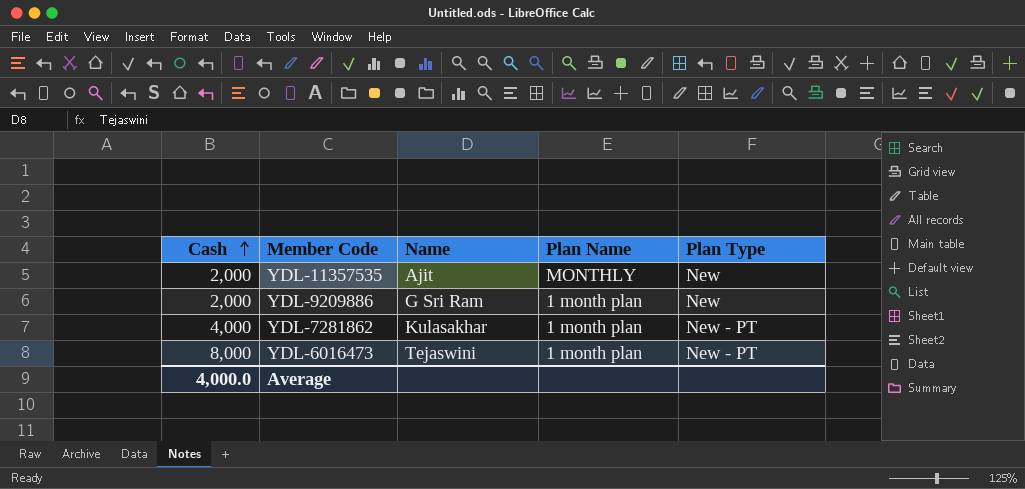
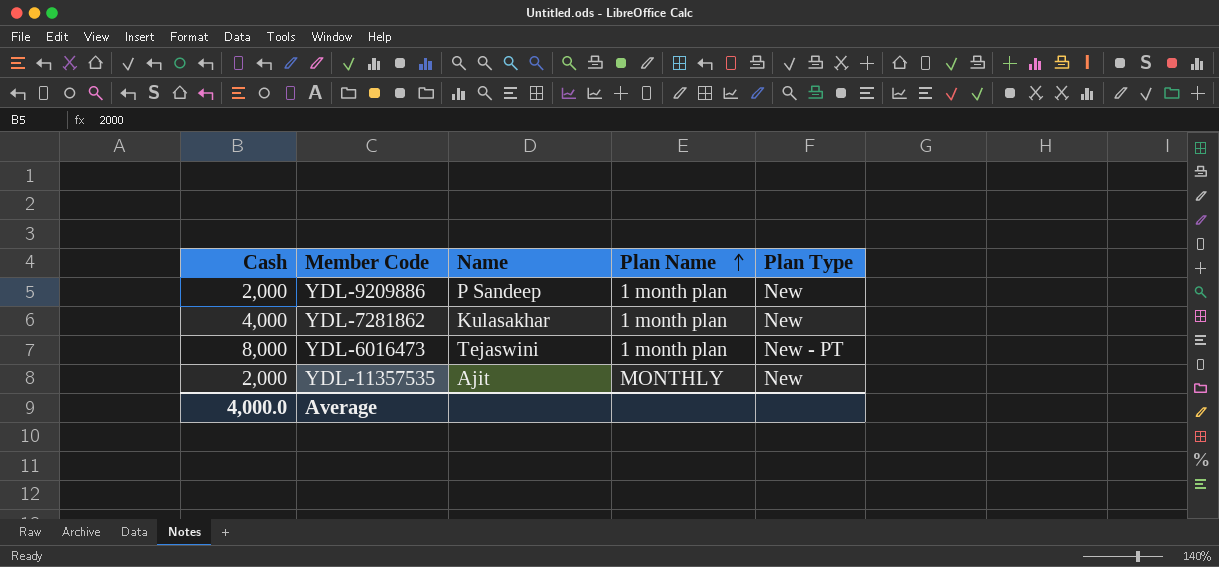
row order: Cash ascending -> Plan Name ascending
YDL-9209886 | Name: G Sri Ram -> P Sandeep
YDL-7281862 | Plan Type: New - PT -> New

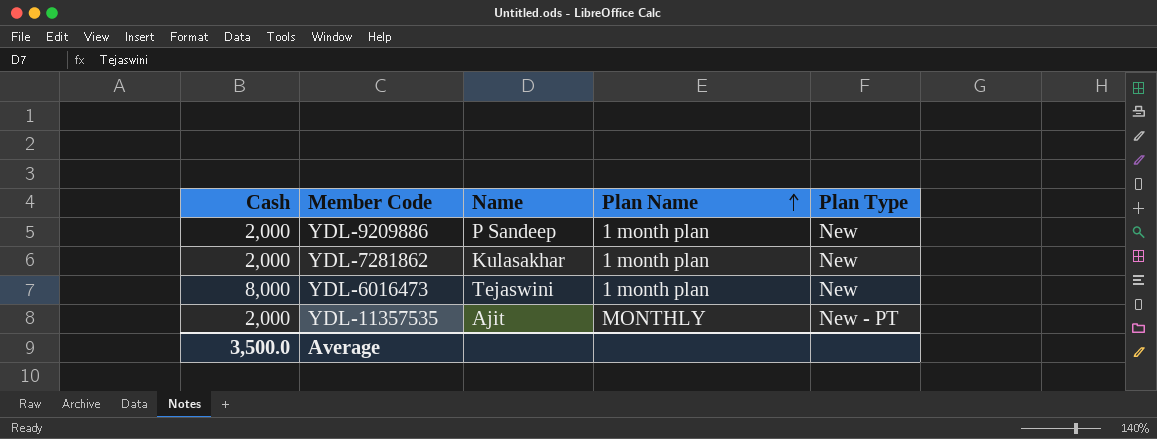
YDL-7281862 | Cash: 4,000 -> 2,000
YDL-6016473 | Plan Type: New - PT -> New
YDL-11357535 | Plan Type: New -> New - PT
Average | Cash: 4,000.0 -> 3,500.0

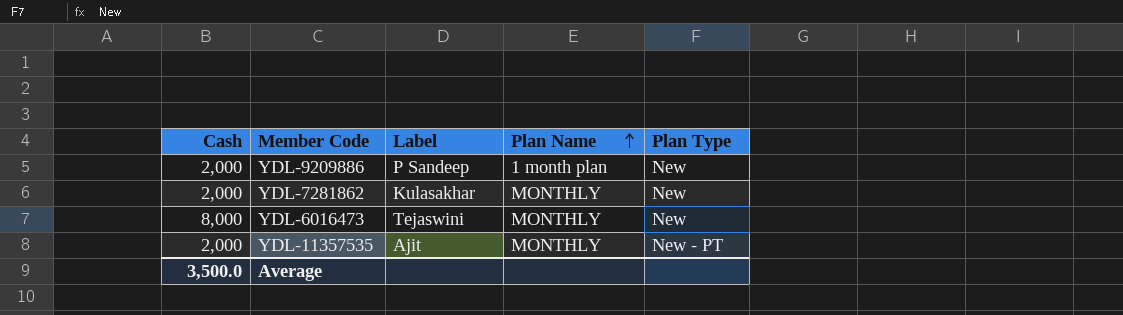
column name: Name -> Label
YDL-7281862 | Plan Name: 1 month plan -> MONTHLY
YDL-6016473 | Plan Name: 1 month plan -> MONTHLY

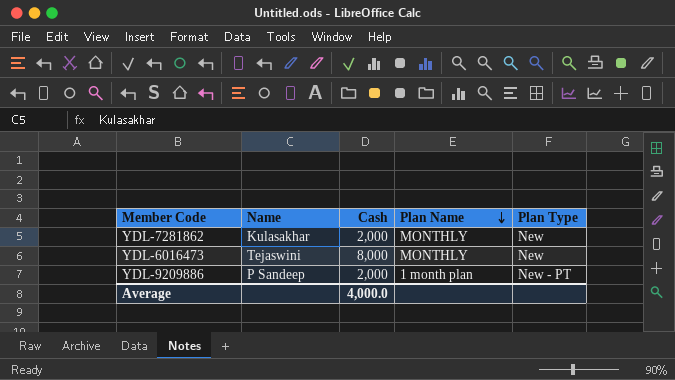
row order: Plan Name ascending -> Plan Name descending
column name: Label -> Name
column Cash | position: 1 -> 3
row YDL-11357535: 2,000 | Ajit | MONTHLY | New - PT -> none
YDL-9209886 | Plan Type: New -> New - PT
Average | Cash: 3,500.0 -> 4,000.0

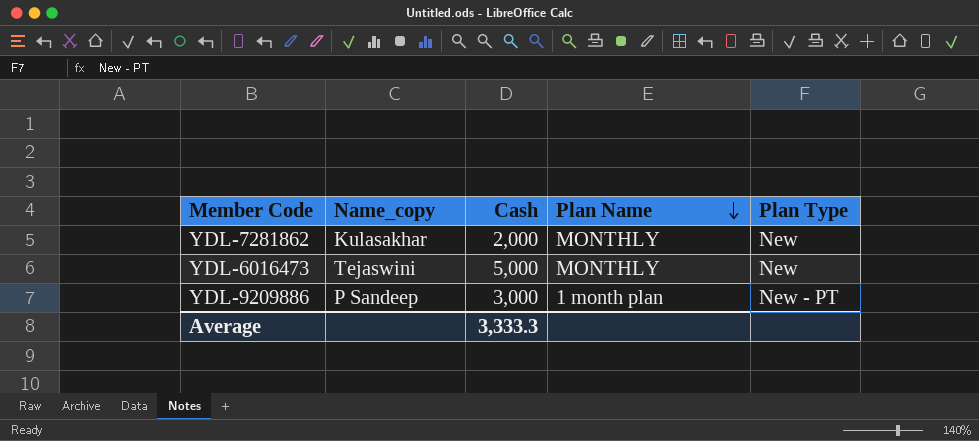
column name: Name -> Name_copy
YDL-6016473 | Cash: 8,000 -> 5,000
YDL-9209886 | Cash: 2,000 -> 3,000
Average | Cash: 4,000.0 -> 3,333.3

